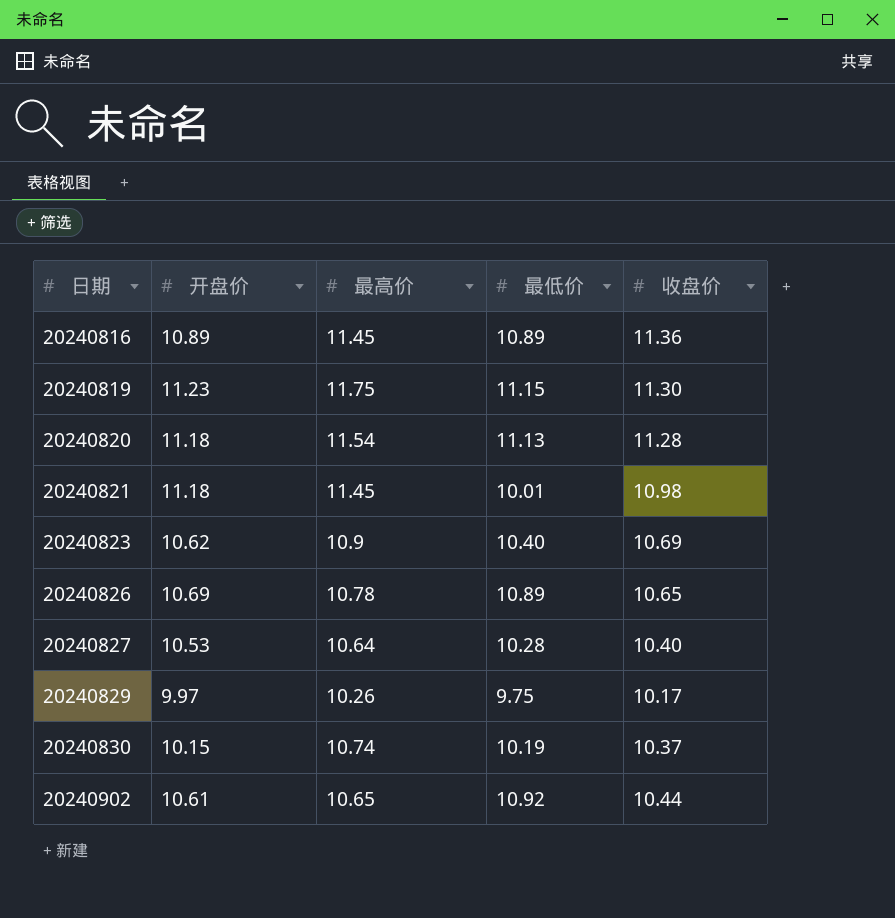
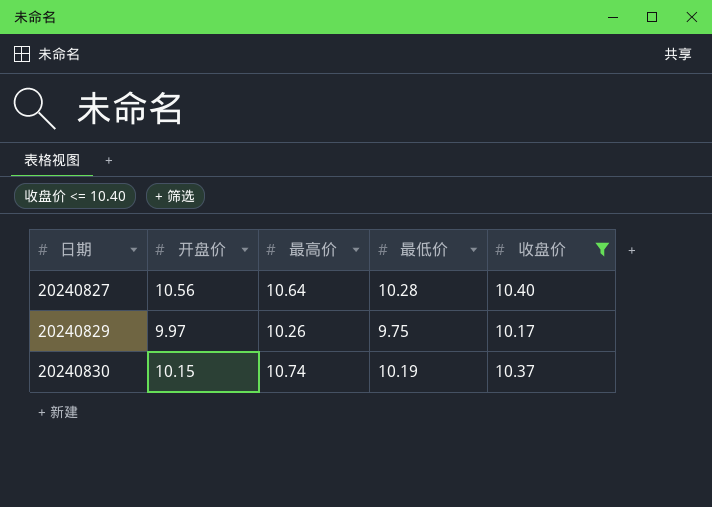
filter: none -> 收盘价 <= 10.40
20240827 | 开盘价: 10.53 -> 10.56

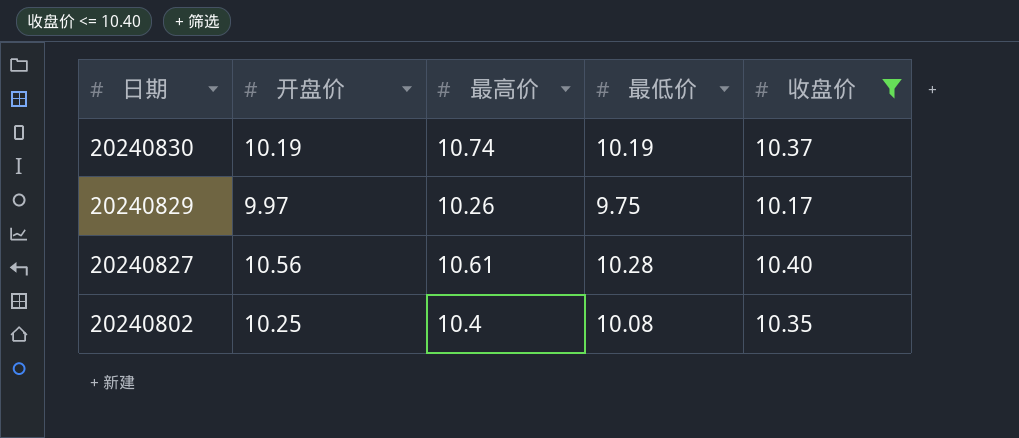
row order: 日期 ascending -> 日期 descending
20240830 | 开盘价: 10.15 -> 10.19
20240827 | 最高价: 10.64 -> 10.61
row 20240802: none -> 10.25 | 10.4 | 10.08 | 10.35

